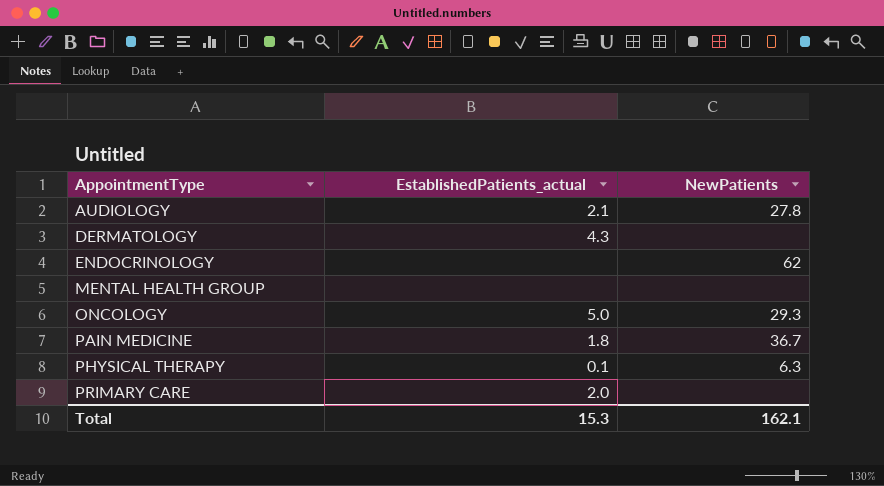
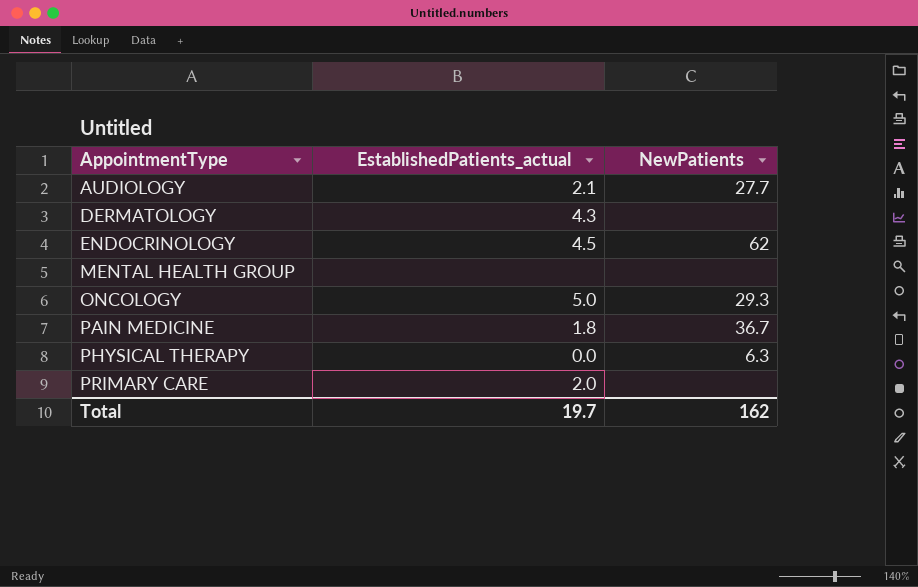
AUDIOLOGY | NewPatients: 27.8 -> 27.7
ENDOCRINOLOGY | EstablishedPatients_actual: none -> 4.5
PHYSICAL THERAPY | EstablishedPatients_actual: 0.1 -> 0.0
Total | EstablishedPatients_actual: 15.3 -> 19.7
Total | NewPatients: 162.1 -> 162

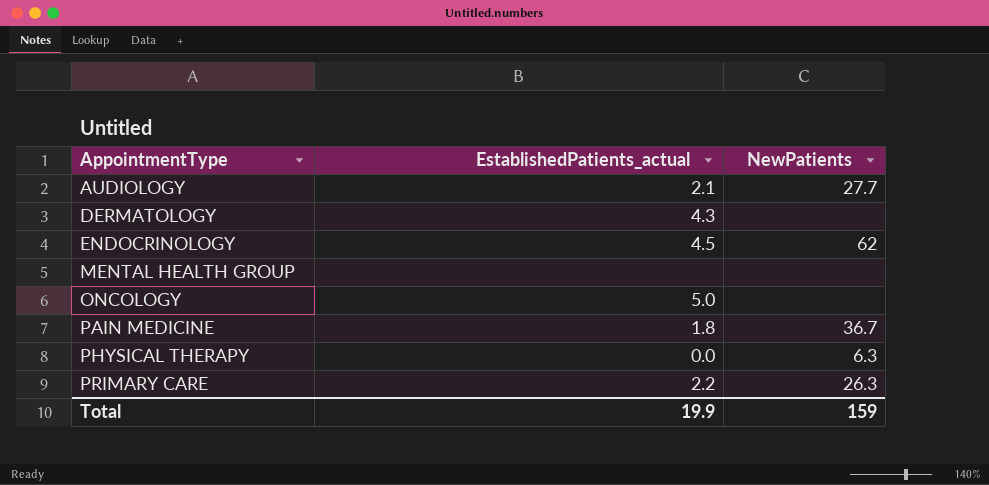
ONCOLOGY | NewPatients: 29.3 -> none
PRIMARY CARE | EstablishedPatients_actual: 2.0 -> 2.2
PRIMARY CARE | NewPatients: none -> 26.3
Total | EstablishedPatients_actual: 19.7 -> 19.9
Total | NewPatients: 162 -> 159

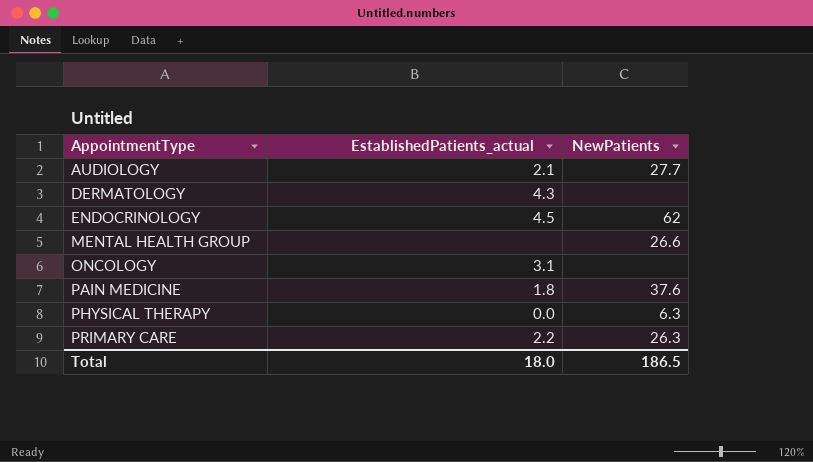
MENTAL HEALTH GROUP | NewPatients: none -> 26.6
ONCOLOGY | EstablishedPatients_actual: 5.0 -> 3.1
PAIN MEDICINE | NewPatients: 36.7 -> 37.6
Total | EstablishedPatients_actual: 19.9 -> 18.0
Total | NewPatients: 159 -> 186.5

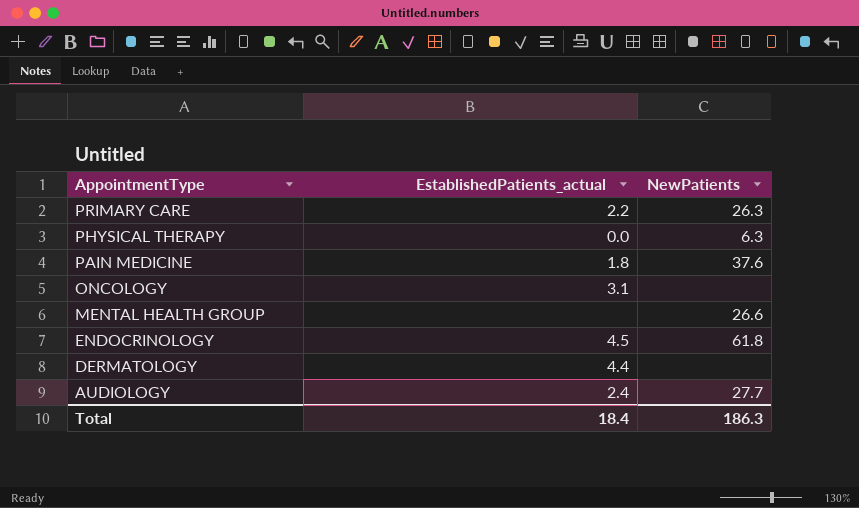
row order: AppointmentType ascending -> AppointmentType descending
ENDOCRINOLOGY | NewPatients: 62 -> 61.8
DERMATOLOGY | EstablishedPatients_actual: 4.3 -> 4.4
AUDIOLOGY | EstablishedPatients_actual: 2.1 -> 2.4
Total | EstablishedPatients_actual: 18.0 -> 18.4
Total | NewPatients: 186.5 -> 186.3

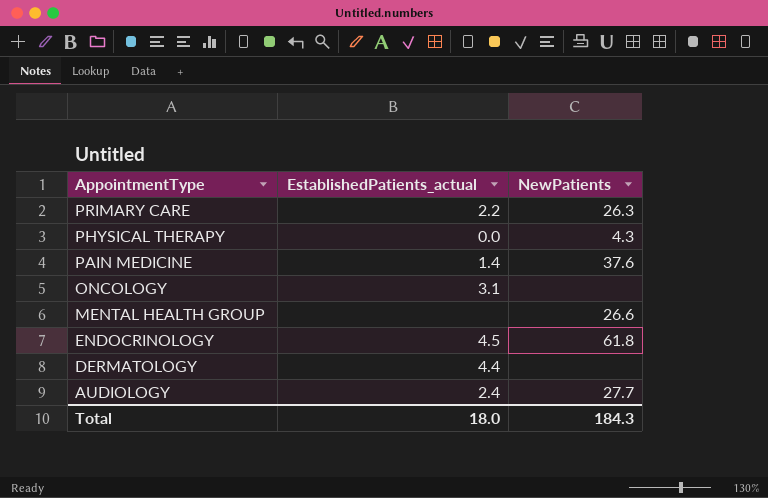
PHYSICAL THERAPY | NewPatients: 6.3 -> 4.3
PAIN MEDICINE | EstablishedPatients_actual: 1.8 -> 1.4
Total | EstablishedPatients_actual: 18.4 -> 18.0
Total | NewPatients: 186.3 -> 184.3

